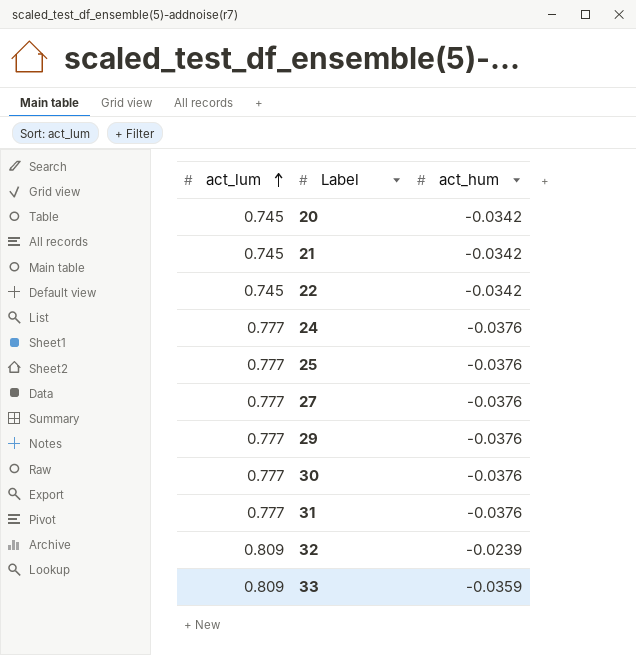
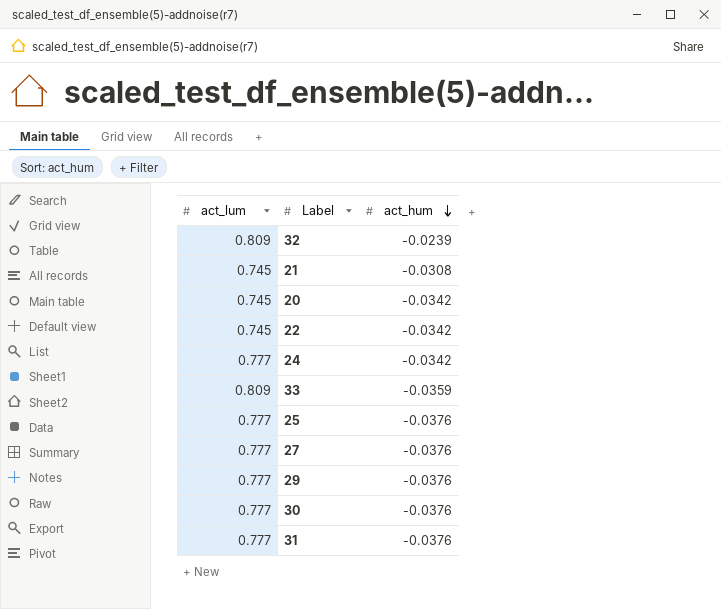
row order: act_lum ascending -> act_hum descending
21 | act_hum: -0.0342 -> -0.0308
24 | act_hum: -0.0376 -> -0.0342

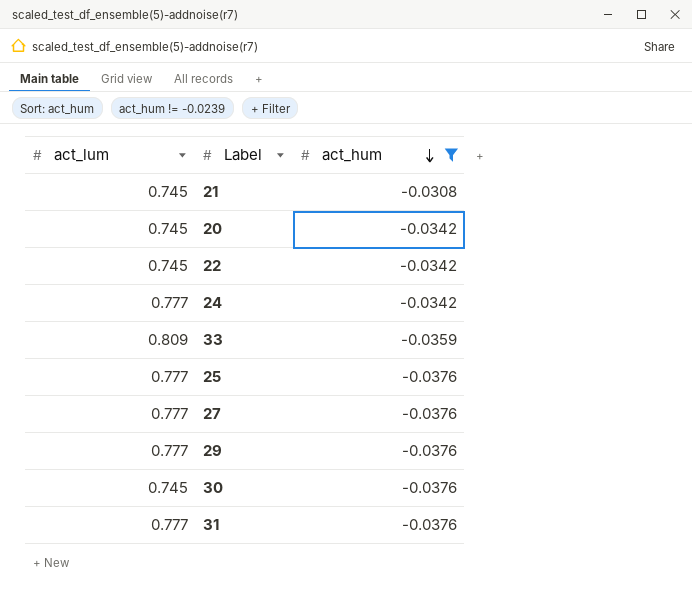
filter: none -> act_hum != -0.0239
30 | act_lum: 0.777 -> 0.745

